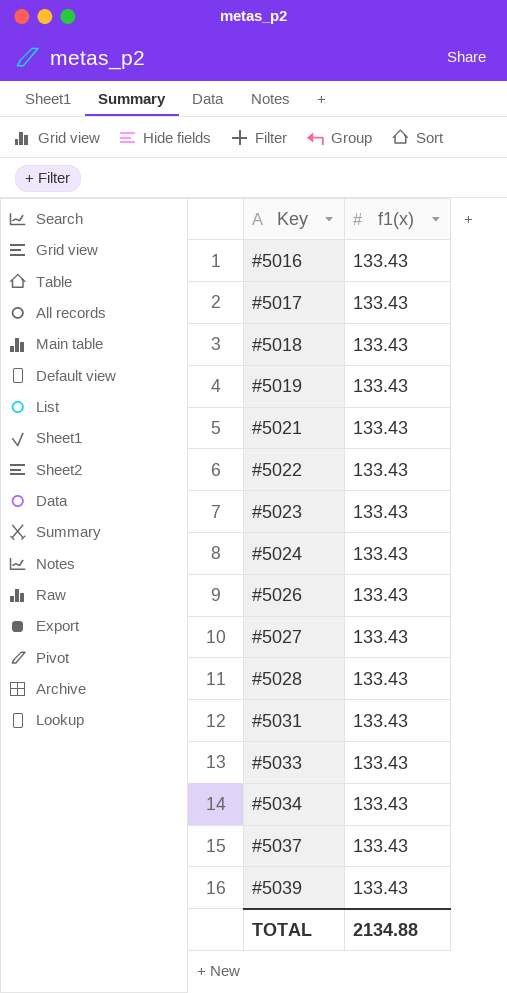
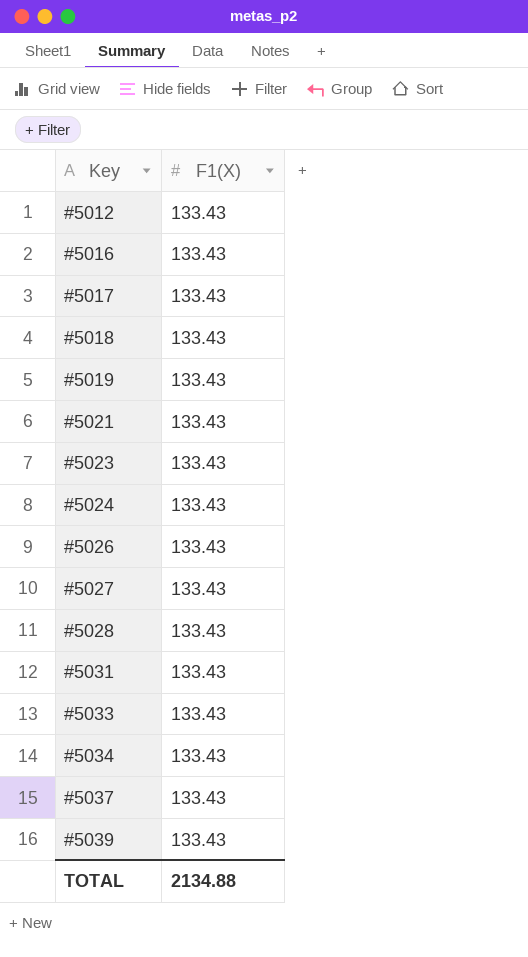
column name: f1(x) -> F1(X)
row #5022: 133.43 -> none
row #5012: none -> 133.43

